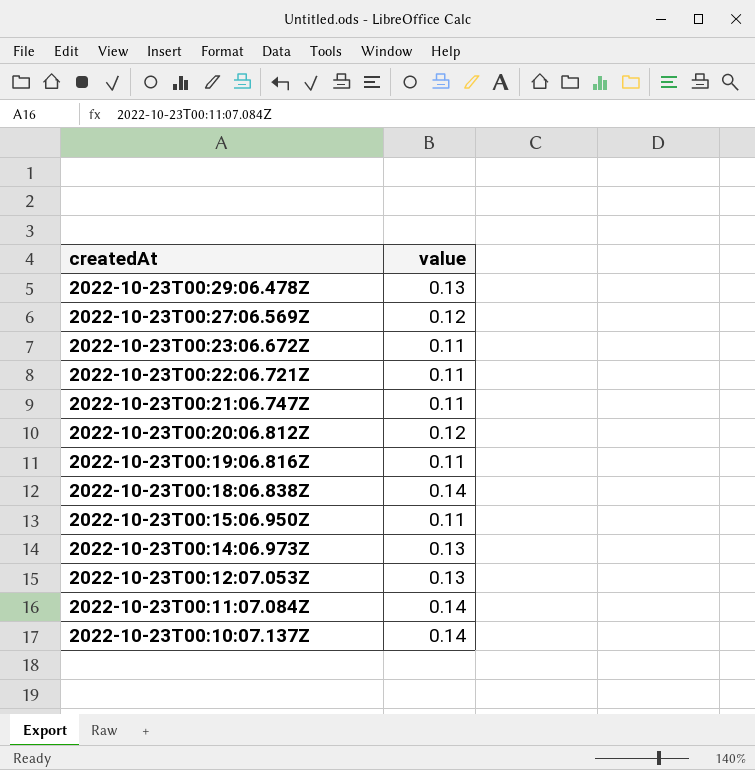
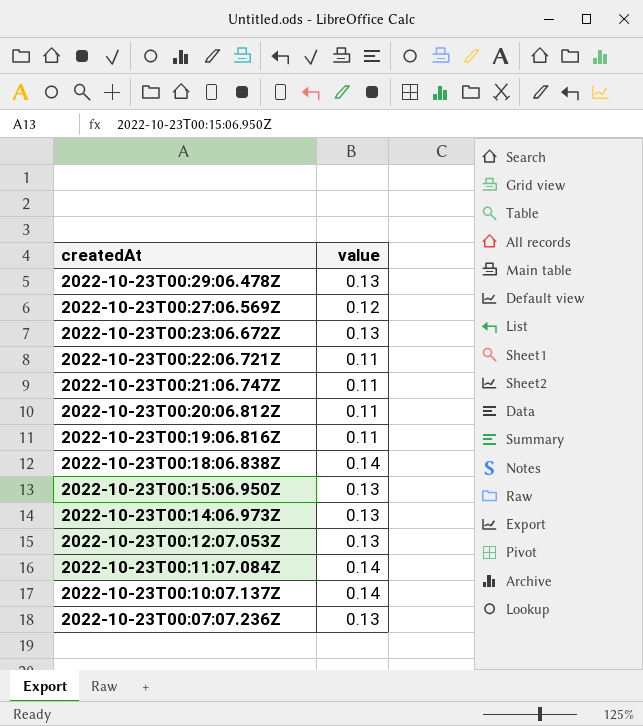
2022-10-23T00:23:06.672Z | value: 0.11 -> 0.13
2022-10-23T00:20:06.812Z | value: 0.12 -> 0.11
2022-10-23T00:15:06.950Z | value: 0.11 -> 0.13
row 2022-10-23T00:07:07.236Z: none -> 0.13

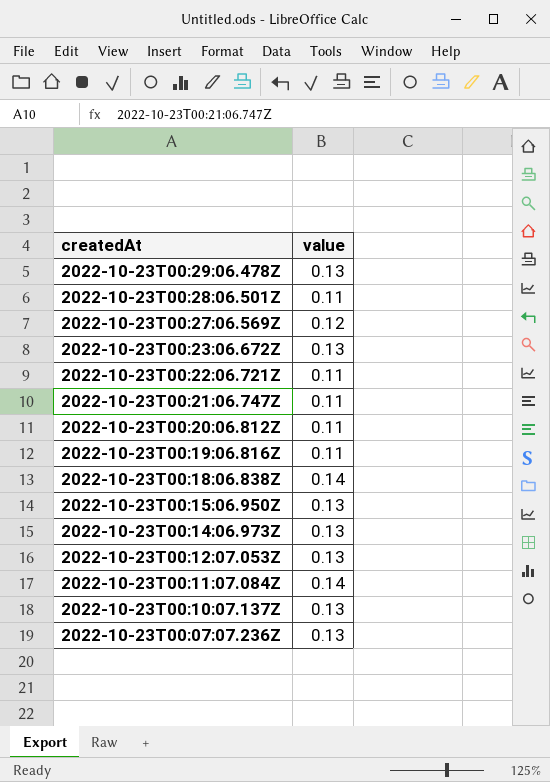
row 2022-10-23T00:28:06.501Z: none -> 0.11
2022-10-23T00:10:07.137Z | value: 0.14 -> 0.13

